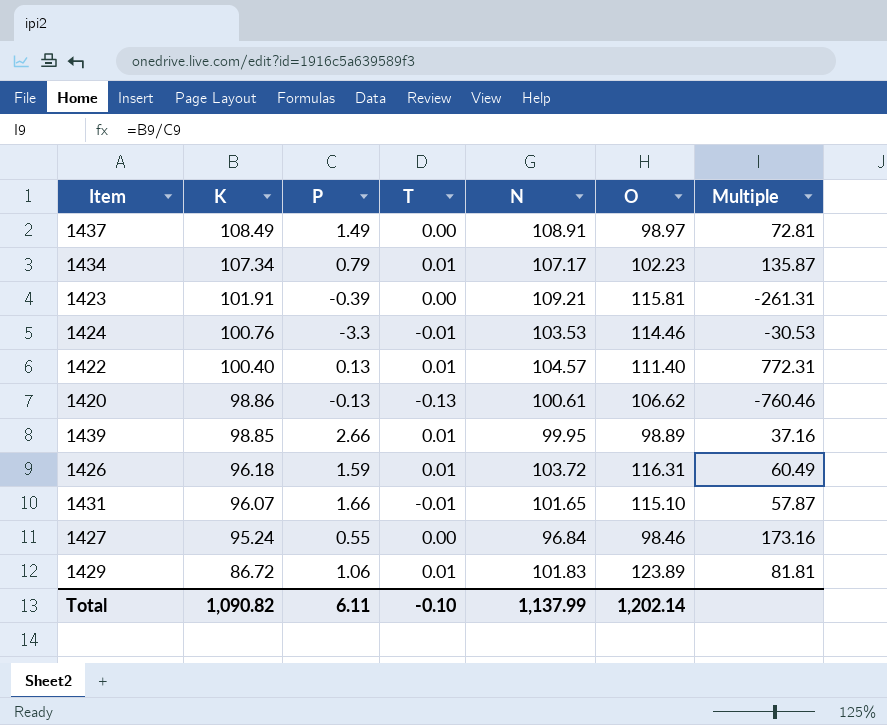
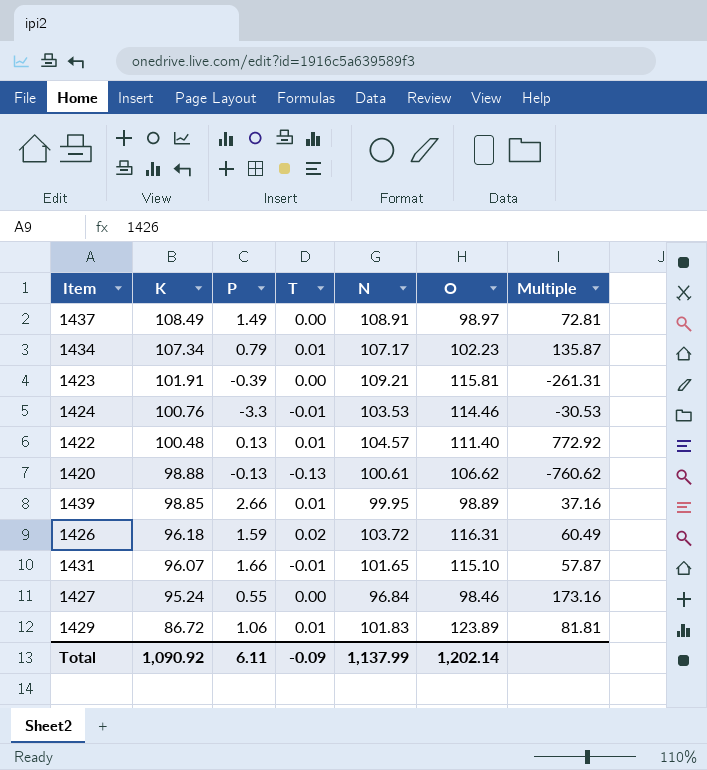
1422 | K: 100.40 -> 100.48
1422 | Multiple: 772.31 -> 772.92
1420 | K: 98.86 -> 98.88
1420 | Multiple: -760.46 -> -760.62
1426 | T: 0.01 -> 0.02
Total | K: 1,090.82 -> 1,090.92
Total | T: -0.10 -> -0.09

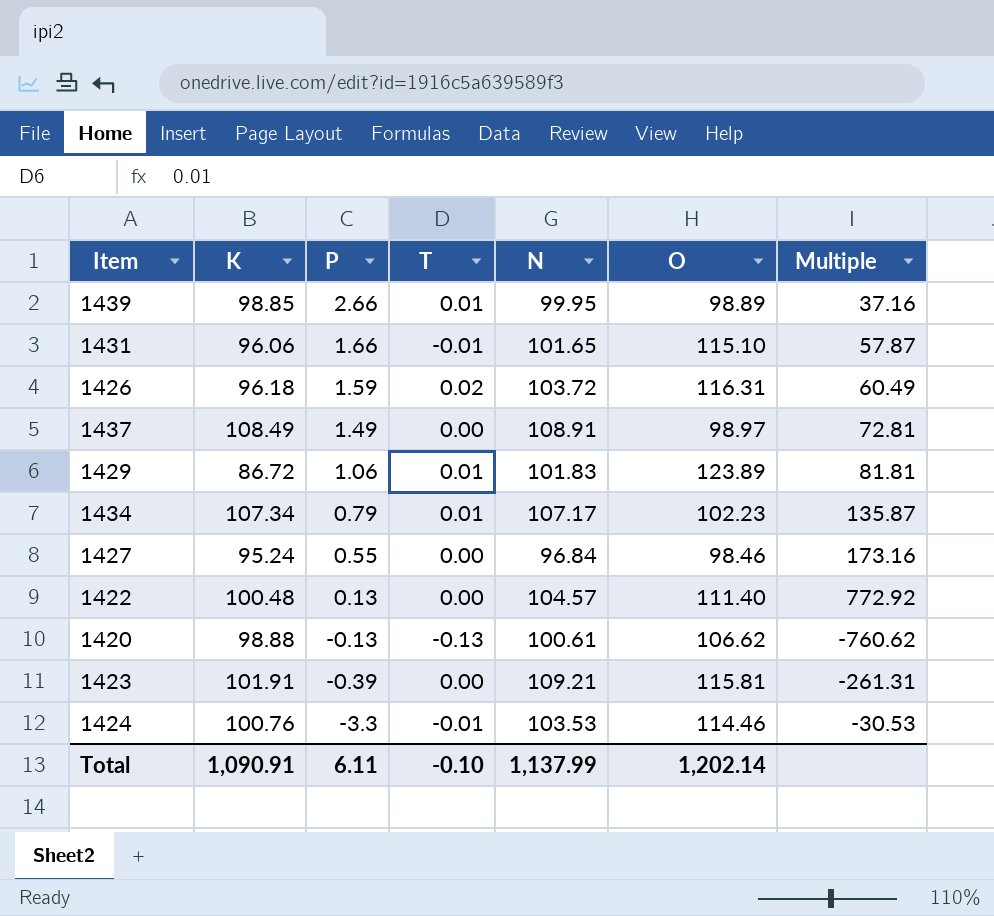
row order: K descending -> P descending
1431 | K: 96.07 -> 96.06
1422 | T: 0.01 -> 0.00
Total | K: 1,090.92 -> 1,090.91
Total | T: -0.09 -> -0.10

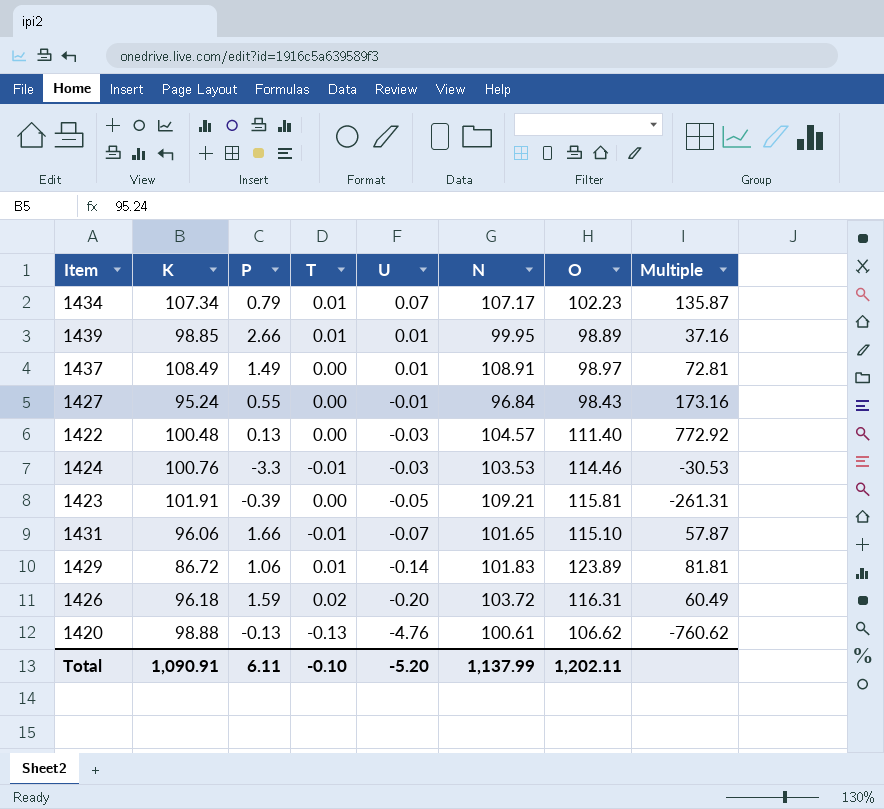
row order: P descending -> U descending
column U | position: none -> 5
1427 | O: 98.46 -> 98.43
Total | O: 1,202.14 -> 1,202.11

